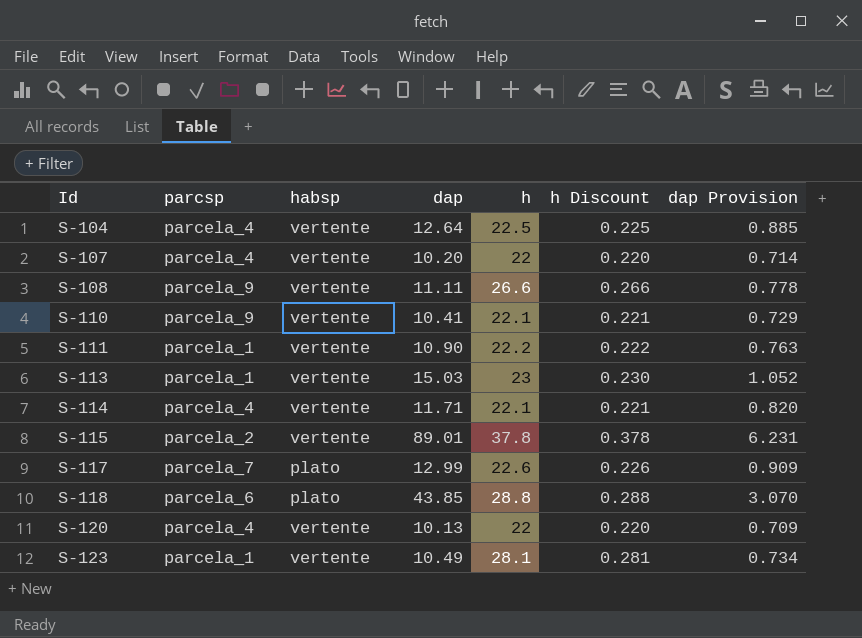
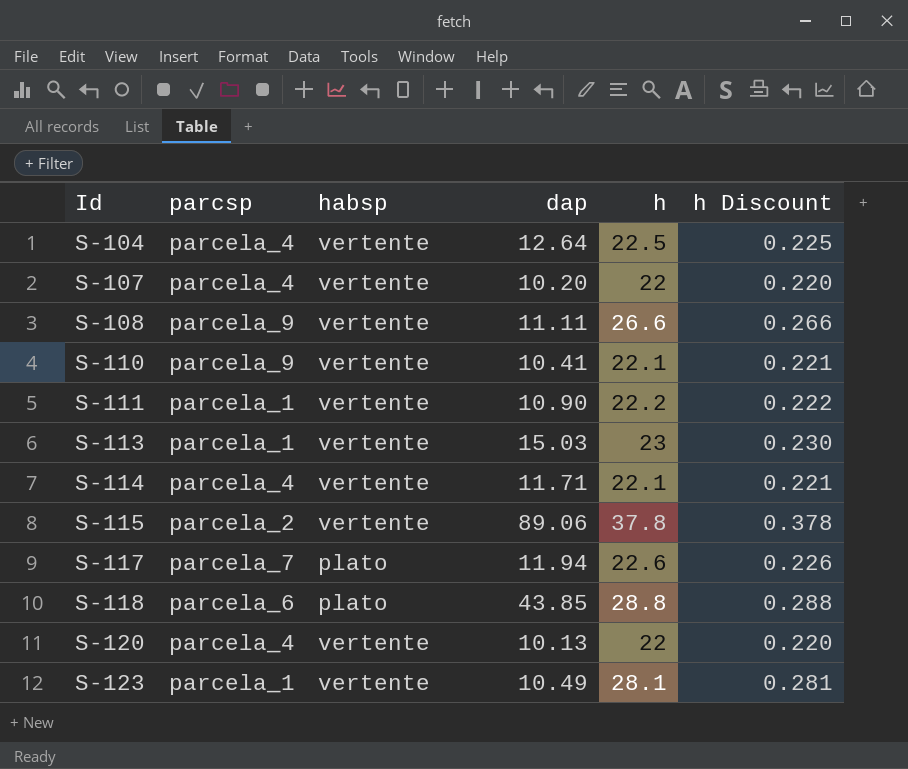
column dap Provision | formula: [dap] * 0.07 -> none
S-115 | dap: 89.01 -> 89.06
S-117 | dap: 12.99 -> 11.94

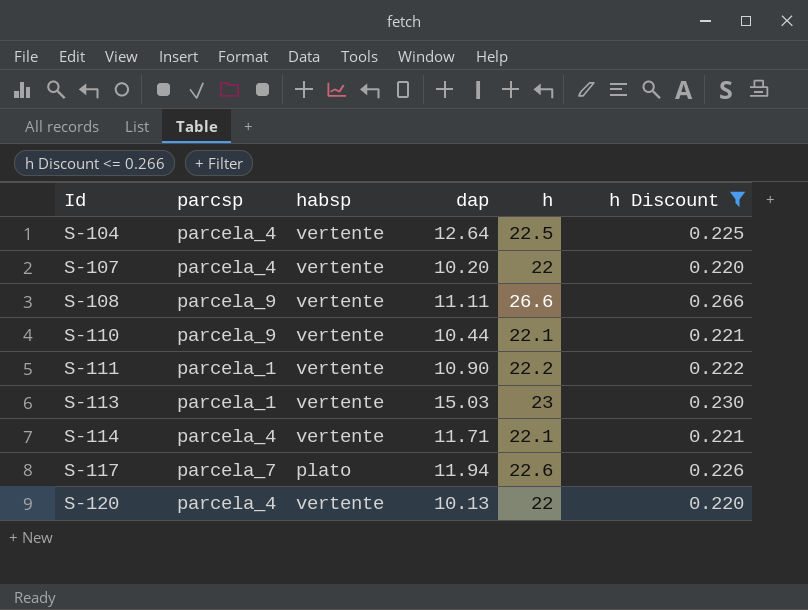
filter: none -> h Discount <= 0.266
S-110 | dap: 10.41 -> 10.44

